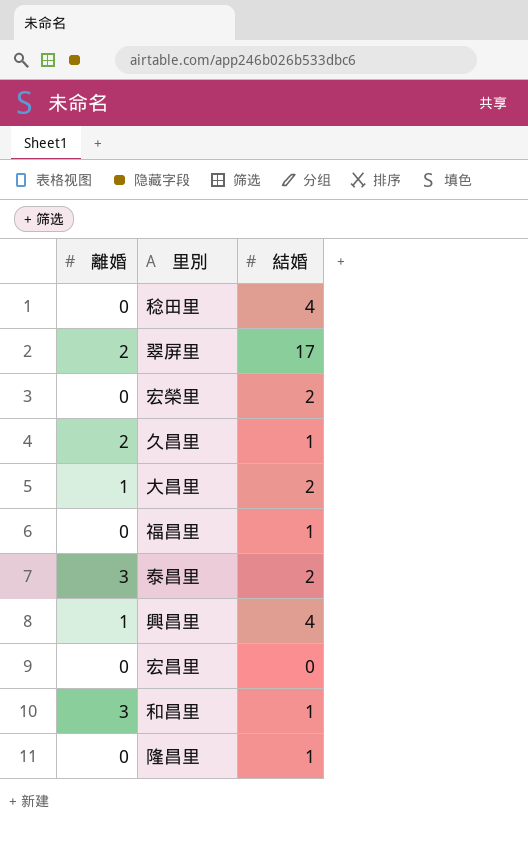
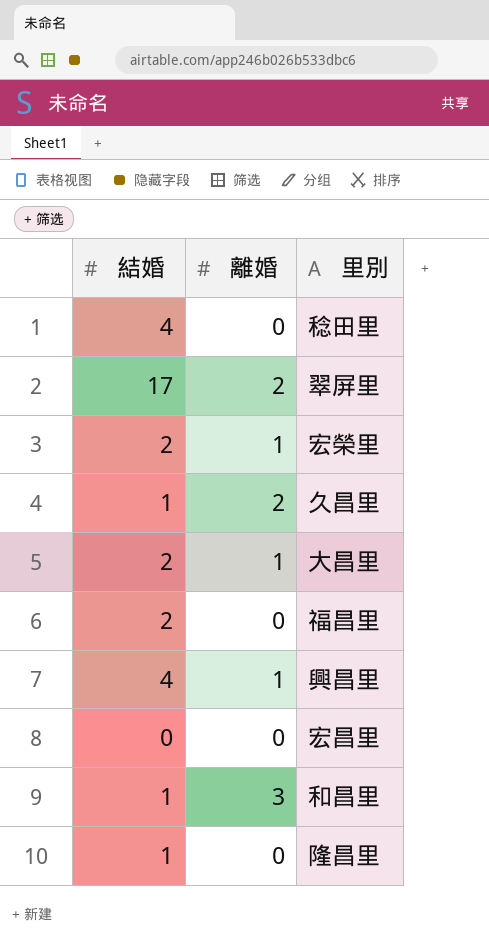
column 結婚 | position: 3 -> 1
row 泰昌里: 3 | 2 -> none
宏榮里 | 離婚: 0 -> 1
福昌里 | 結婚: 1 -> 2

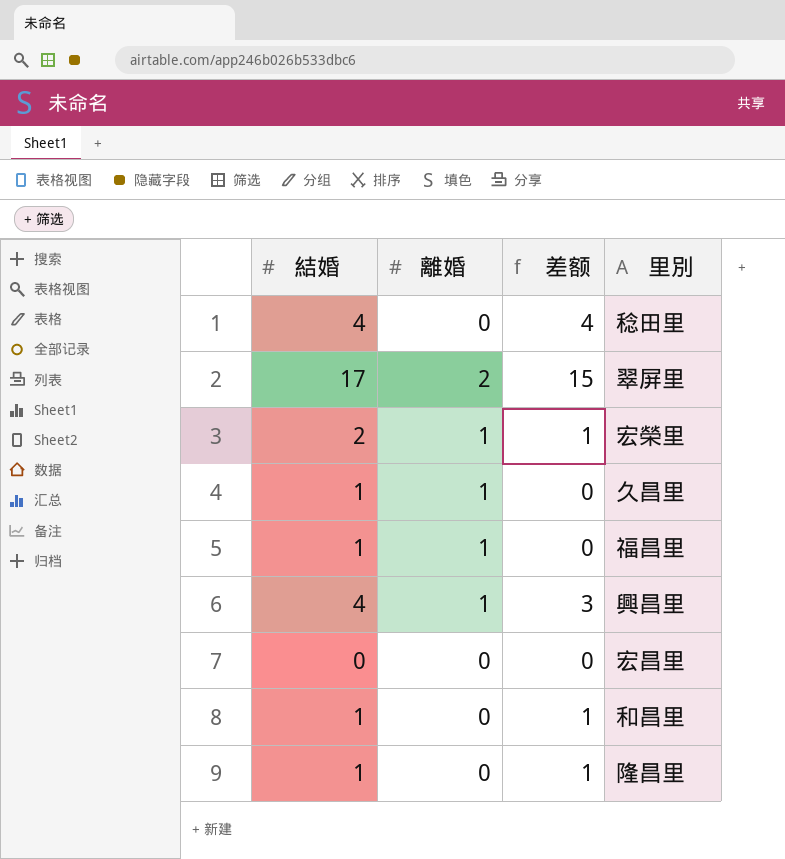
column 差额 | formula: none -> [結婚] - [離婚]
row 大昌里: 2 | 1 -> none
久昌里 | 離婚: 2 -> 1
福昌里 | 結婚: 2 -> 1
福昌里 | 離婚: 0 -> 1
和昌里 | 離婚: 3 -> 0

